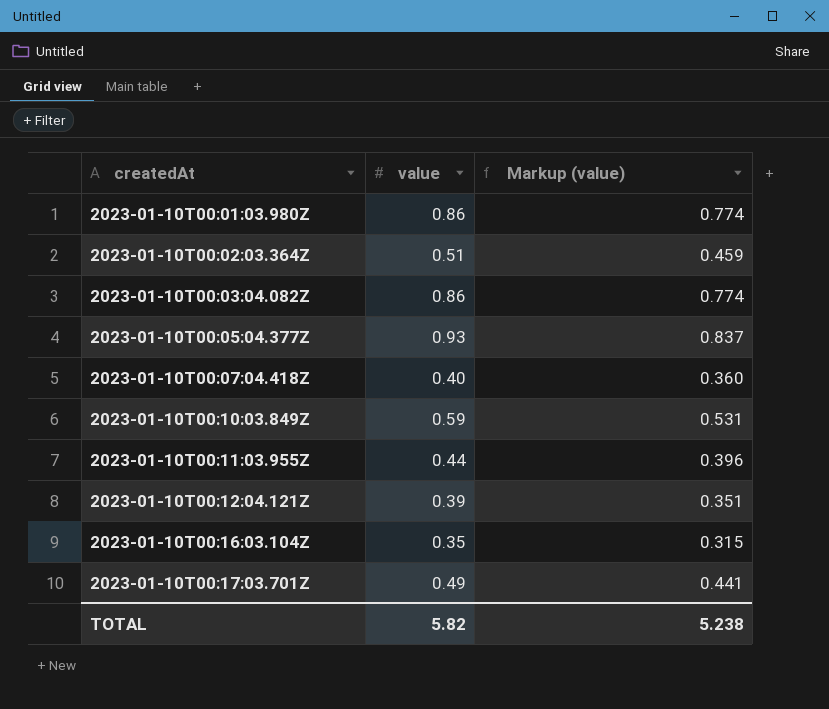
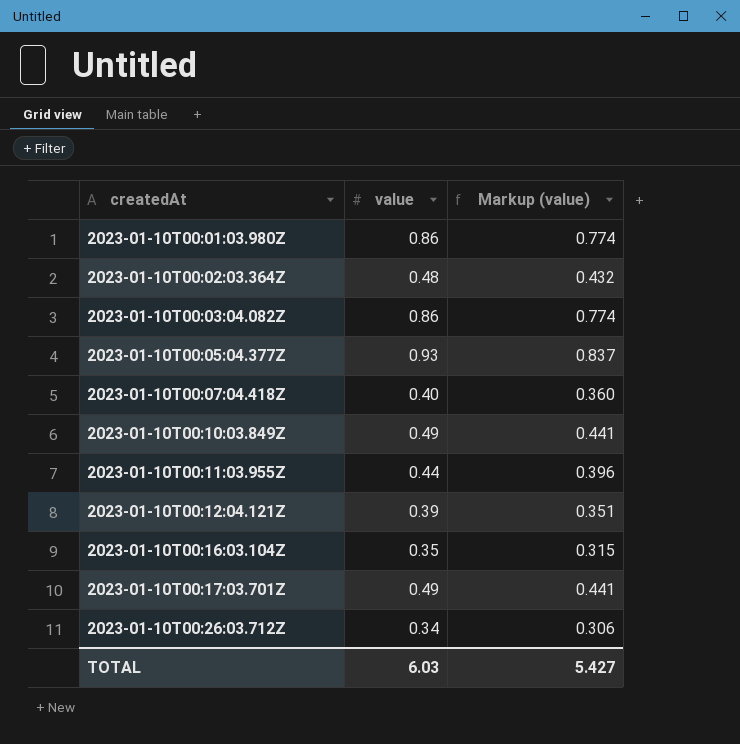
2023-01-10T00:02:03.364Z | value: 0.51 -> 0.48
2023-01-10T00:02:03.364Z | Markup (value): 0.459 -> 0.432
2023-01-10T00:10:03.849Z | value: 0.59 -> 0.49
2023-01-10T00:10:03.849Z | Markup (value): 0.531 -> 0.441
row 2023-01-10T00:26:03.712Z: none -> 0.34 | 0.306
TOTAL | value: 5.82 -> 6.03
TOTAL | Markup (value): 5.238 -> 5.427

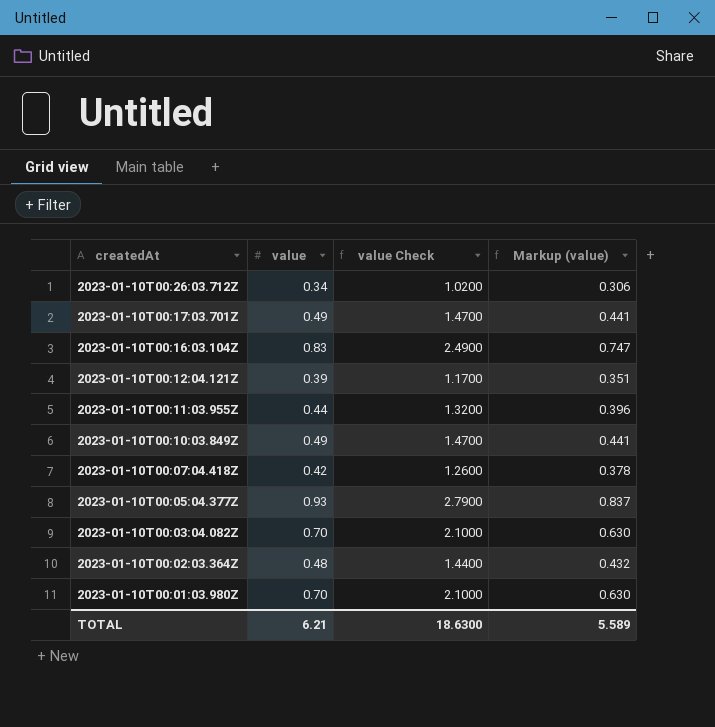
row order: createdAt ascending -> createdAt descending
column value Check | formula: none -> [value] * 3
2023-01-10T00:16:03.104Z | value: 0.35 -> 0.83
2023-01-10T00:16:03.104Z | Markup (value): 0.315 -> 0.747
2023-01-10T00:07:04.418Z | value: 0.40 -> 0.42
2023-01-10T00:07:04.418Z | Markup (value): 0.360 -> 0.378
2023-01-10T00:03:04.082Z | value: 0.86 -> 0.70
2023-01-10T00:03:04.082Z | Markup (value): 0.774 -> 0.630
2023-01-10T00:01:03.980Z | value: 0.86 -> 0.70
2023-01-10T00:01:03.980Z | Markup (value): 0.774 -> 0.630
TOTAL | value: 6.03 -> 6.21
TOTAL | Markup (value): 5.427 -> 5.589

